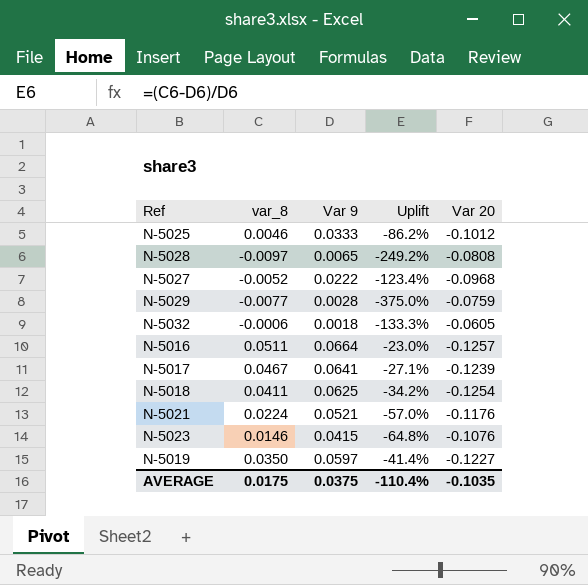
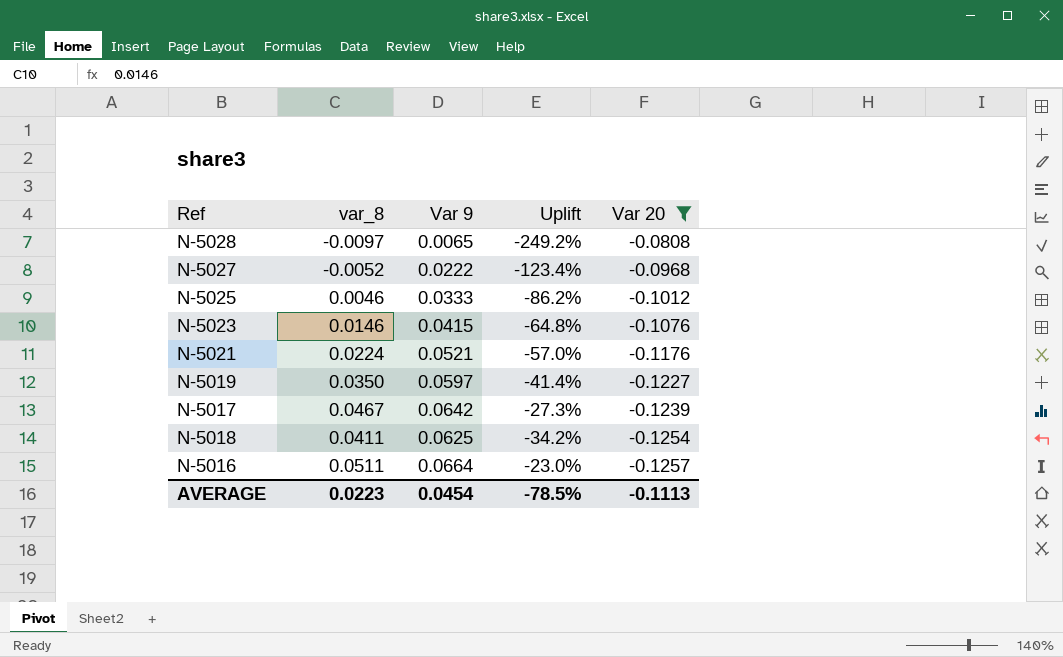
filter: none -> Var 20 <= -0.0808
row order: none -> Var 20 descending
N-5017 | Var 9: 0.0641 -> 0.0642
N-5017 | Uplift: -27.1% -> -27.3%
AVERAGE | var_8: 0.0175 -> 0.0223
AVERAGE | Var 9: 0.0375 -> 0.0454
AVERAGE | Uplift: -110.4% -> -78.5%
AVERAGE | Var 20: -0.1035 -> -0.1113

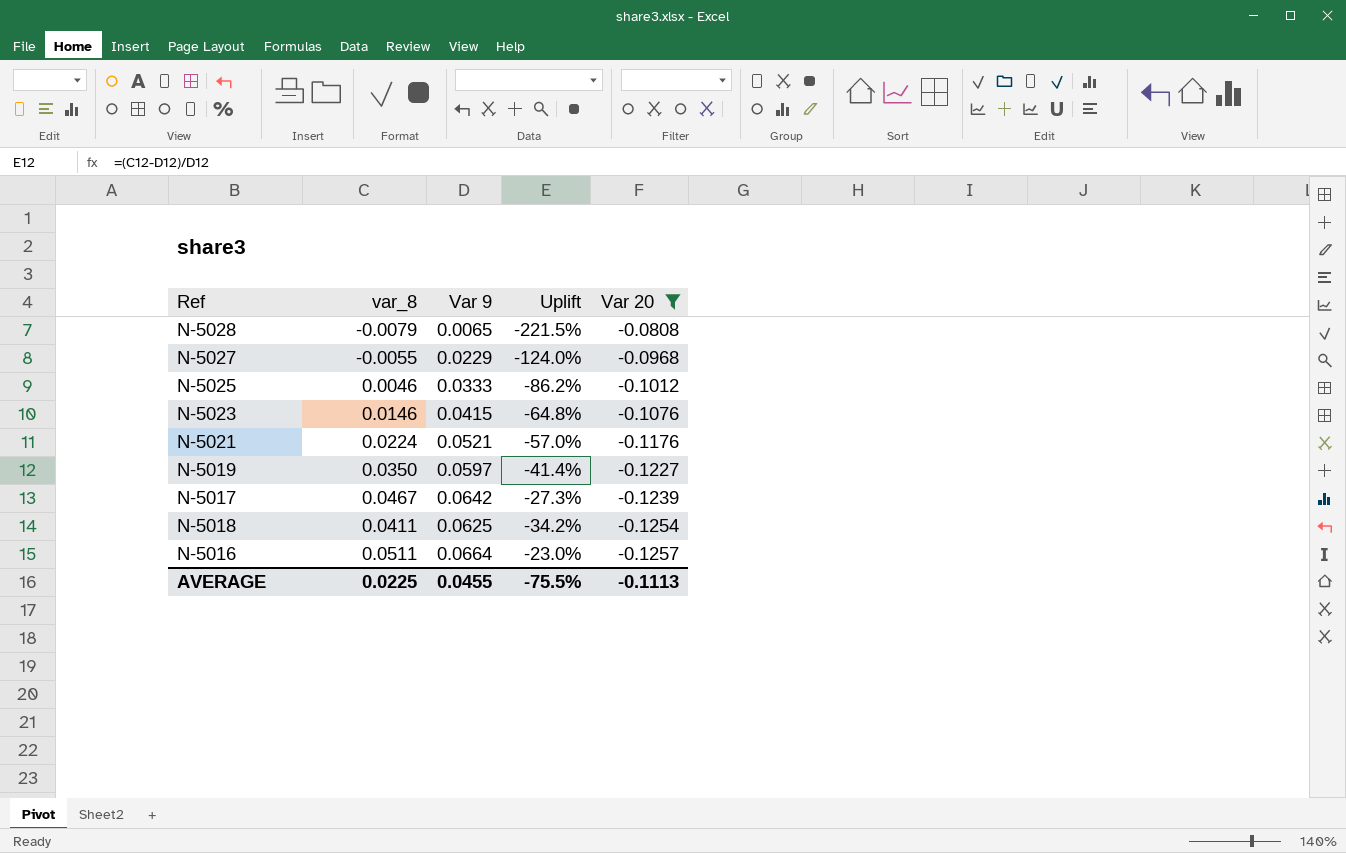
N-5028 | var_8: -0.0097 -> -0.0079
N-5028 | Uplift: -249.2% -> -221.5%
N-5027 | var_8: -0.0052 -> -0.0055
N-5027 | Var 9: 0.0222 -> 0.0229
N-5027 | Uplift: -123.4% -> -124.0%
AVERAGE | var_8: 0.0223 -> 0.0225
AVERAGE | Var 9: 0.0454 -> 0.0455
AVERAGE | Uplift: -78.5% -> -75.5%

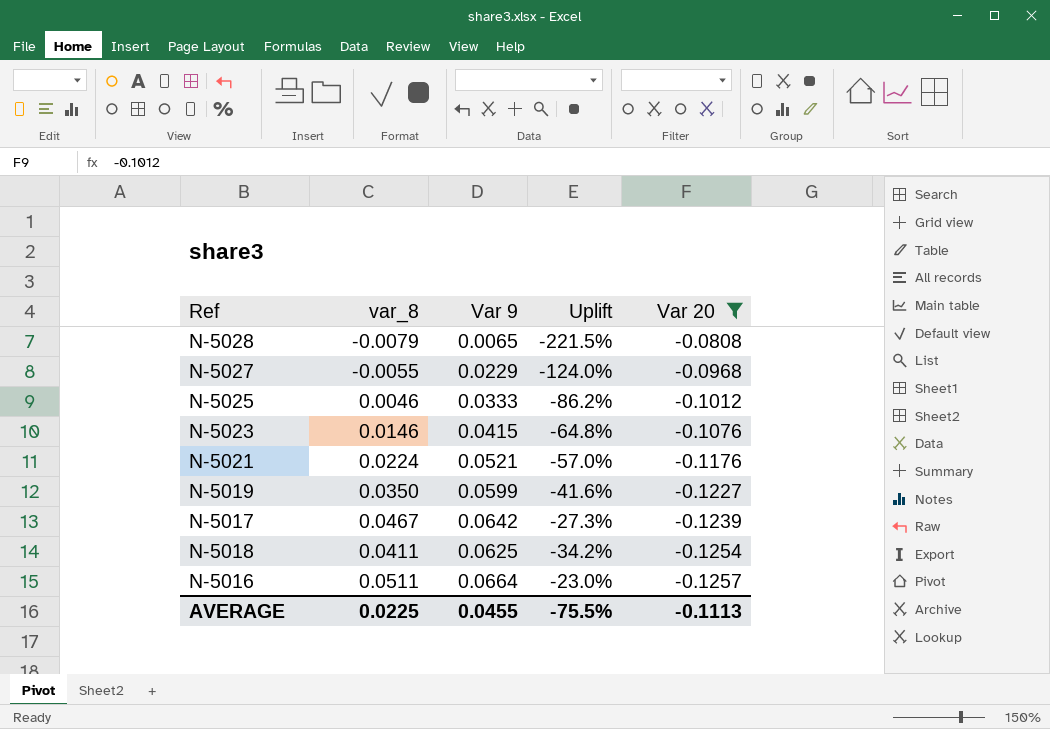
N-5019 | Var 9: 0.0597 -> 0.0599
N-5019 | Uplift: -41.4% -> -41.6%

